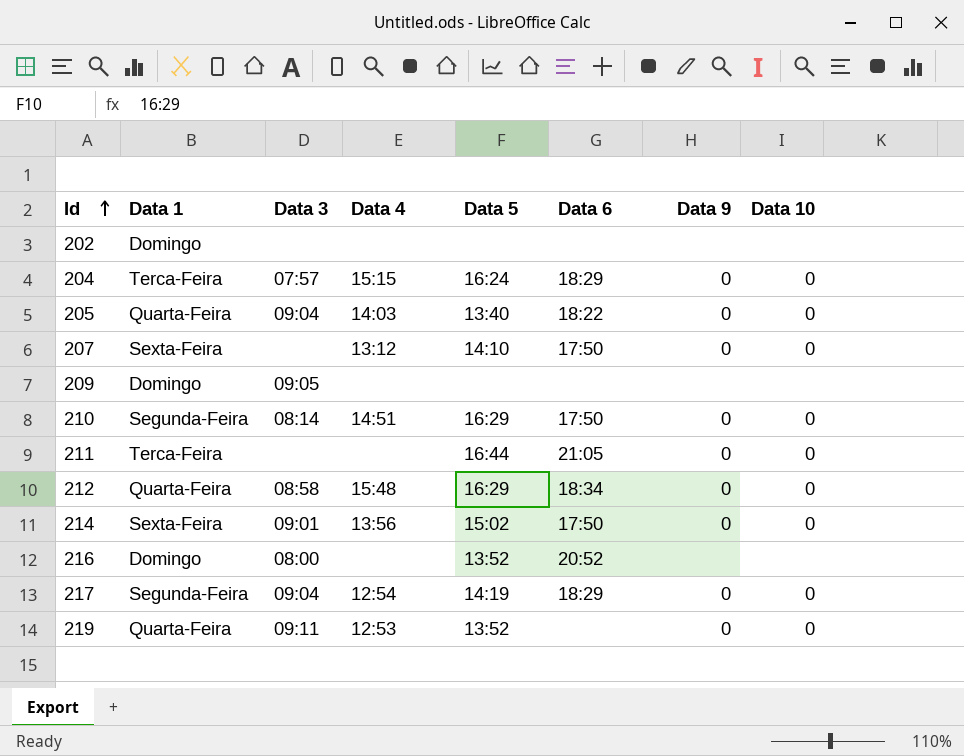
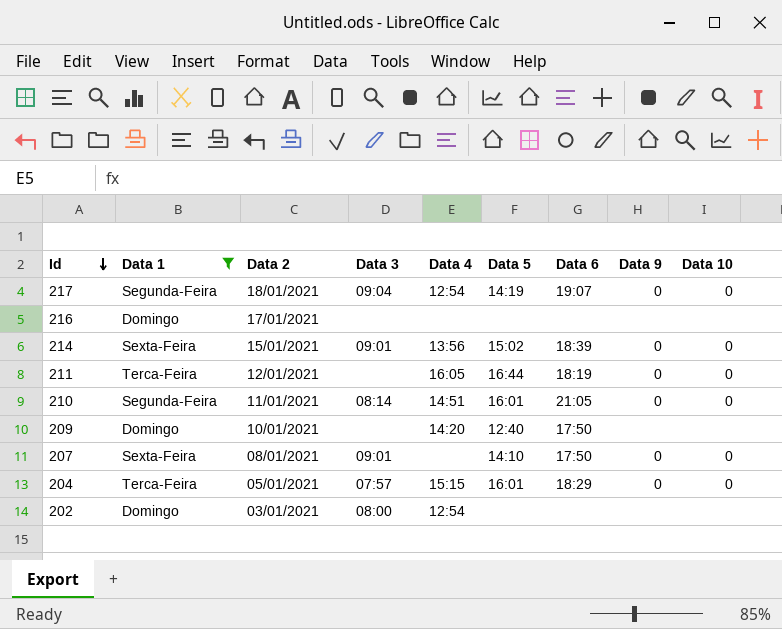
filter: none -> Data 1 != Quarta-Feira
row order: Id ascending -> Id descending
column Data 2 | position: none -> 3
217 | Data 6: 18:29 -> 19:07
216 | Data 3: 08:00 -> none
216 | Data 5: 13:52 -> none
216 | Data 6: 20:52 -> none
214 | Data 6: 17:50 -> 18:39
211 | Data 4: none -> 16:05
211 | Data 6: 21:05 -> 18:19
210 | Data 5: 16:29 -> 16:01
210 | Data 6: 17:50 -> 21:05
209 | Data 3: 09:05 -> none
209 | Data 4: none -> 14:20
209 | Data 5: none -> 12:40
209 | Data 6: none -> 17:50
207 | Data 3: none -> 09:01
207 | Data 4: 13:12 -> none
204 | Data 5: 16:24 -> 16:01
202 | Data 3: none -> 08:00
202 | Data 4: none -> 12:54

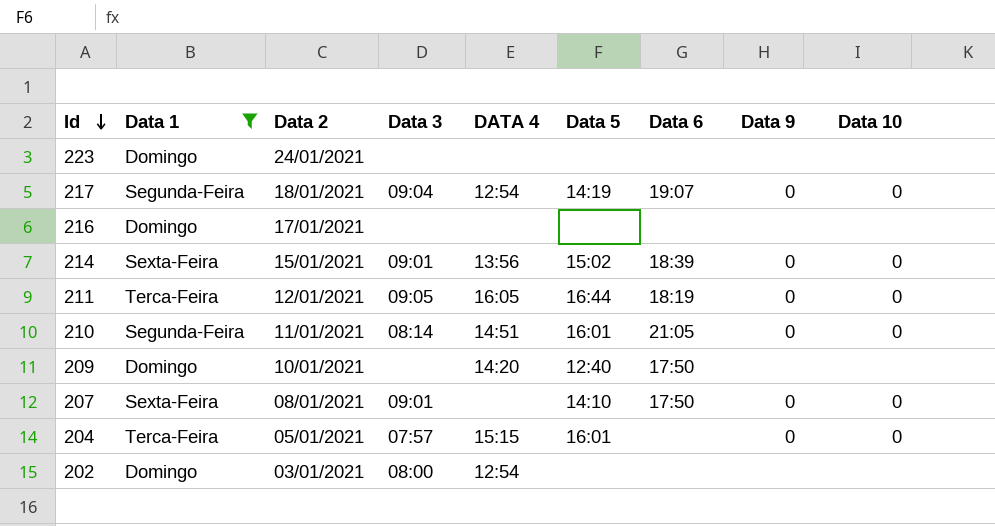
column name: Data 4 -> DATA 4
row 223: none -> Domingo | 24/01/2021 | none | none | none | none | none | none
211 | Data 3: none -> 09:05
204 | Data 6: 18:29 -> none

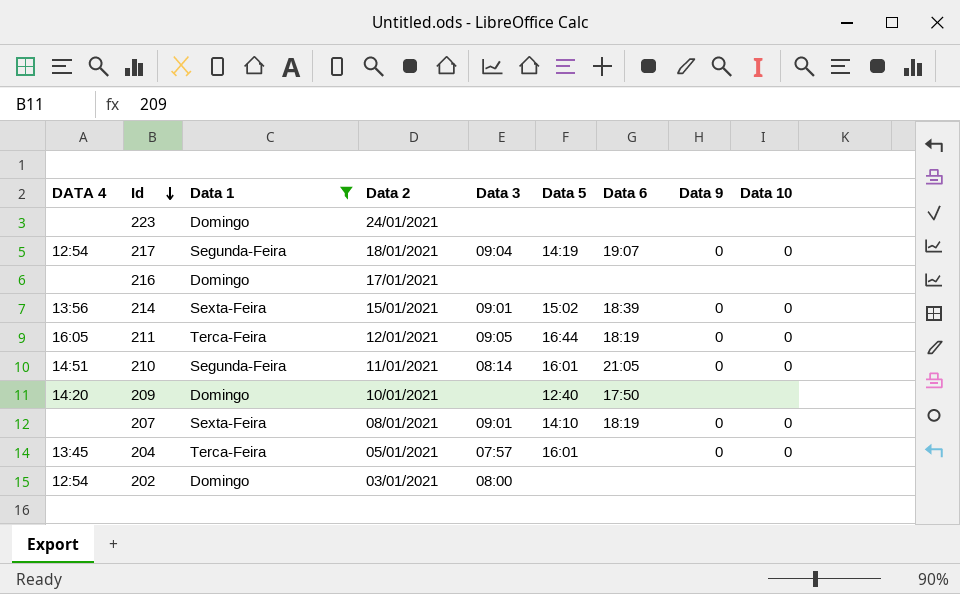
column DATA 4 | position: 5 -> 1
207 | Data 6: 17:50 -> 18:19
204 | DATA 4: 15:15 -> 13:45

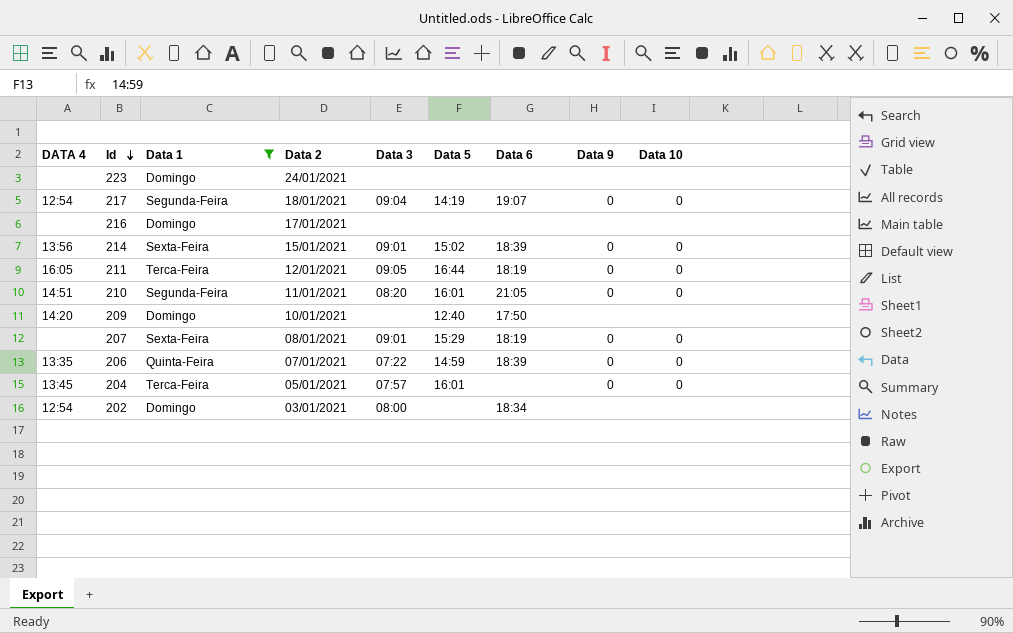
210 | Data 3: 08:14 -> 08:20
207 | Data 5: 14:10 -> 15:29
row 206: none -> 13:35 | Quinta-Feira | 07/01/2021 | 07:22 | 14:59 | 18:39 | 0 | 0
202 | Data 6: none -> 18:34

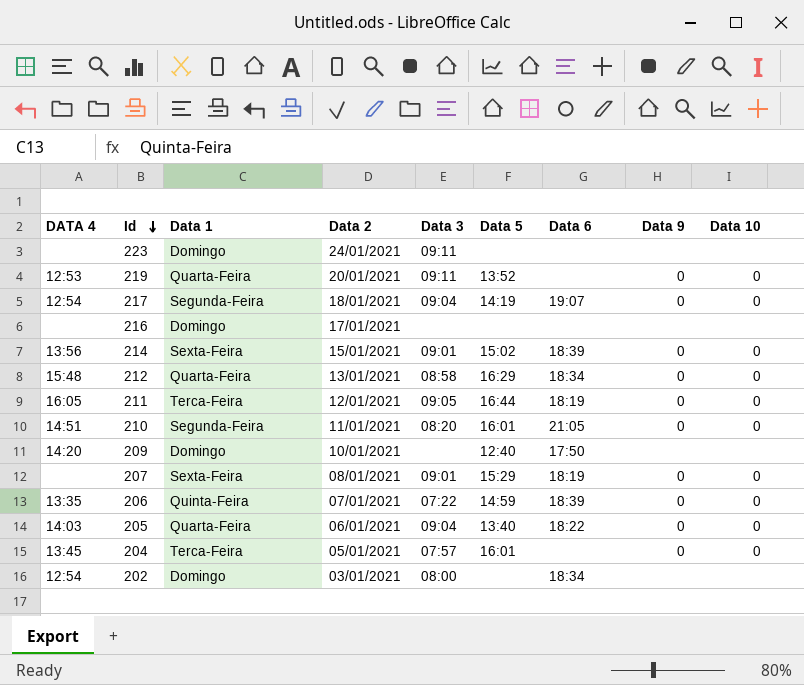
filter: Data 1 != Quarta-Feira -> none
223 | Data 3: none -> 09:11

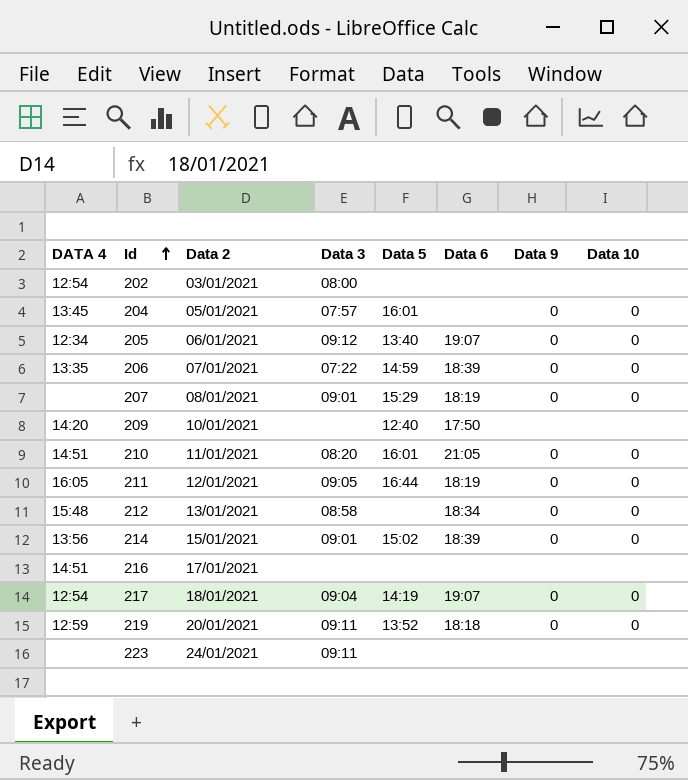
row order: Id descending -> Id ascending
column Data 1 | position: 3 -> none
202 | Data 6: 18:34 -> none
205 | DATA 4: 14:03 -> 12:34
205 | Data 3: 09:04 -> 09:12
205 | Data 6: 18:22 -> 19:07
212 | Data 5: 16:29 -> none
216 | DATA 4: none -> 14:51
219 | DATA 4: 12:53 -> 12:59
219 | Data 6: none -> 18:18

